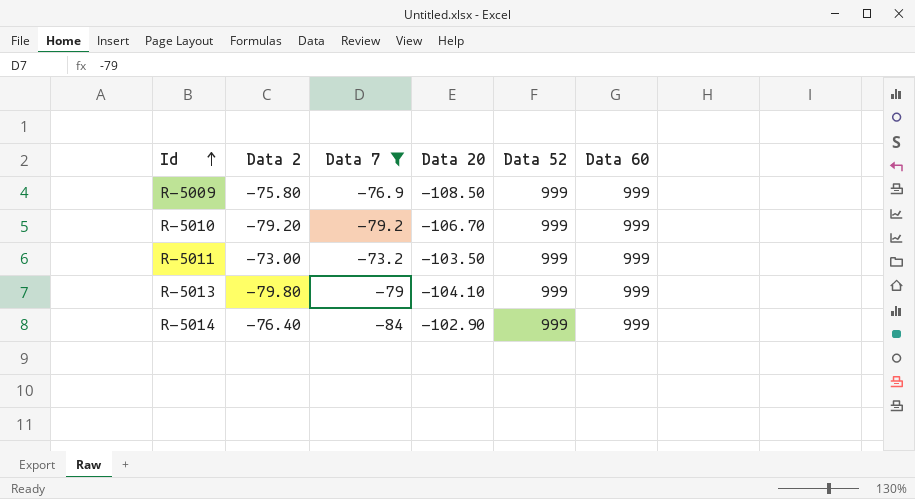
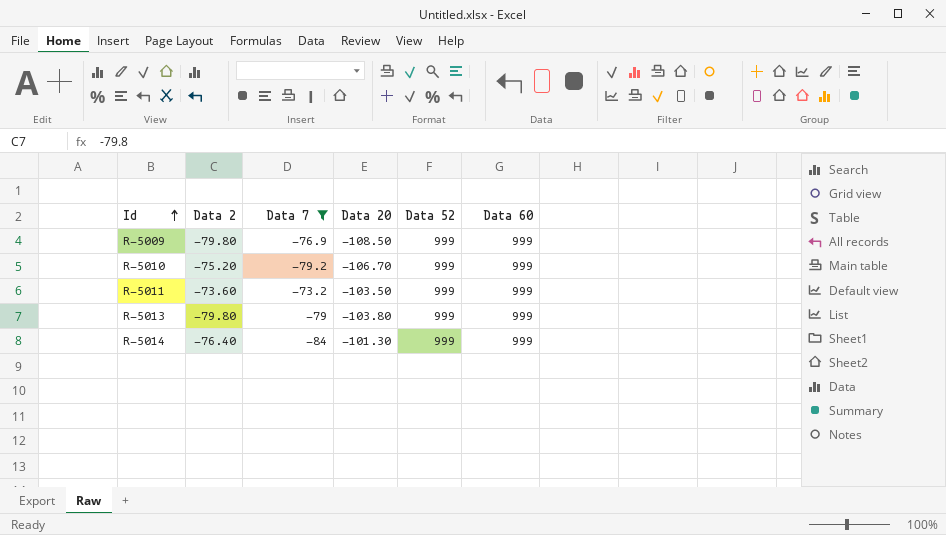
R-5009 | Data 2: -75.80 -> -79.80
R-5010 | Data 2: -79.20 -> -75.20
R-5011 | Data 2: -73.00 -> -73.60
R-5013 | Data 20: -104.10 -> -103.80
R-5014 | Data 20: -102.90 -> -101.30

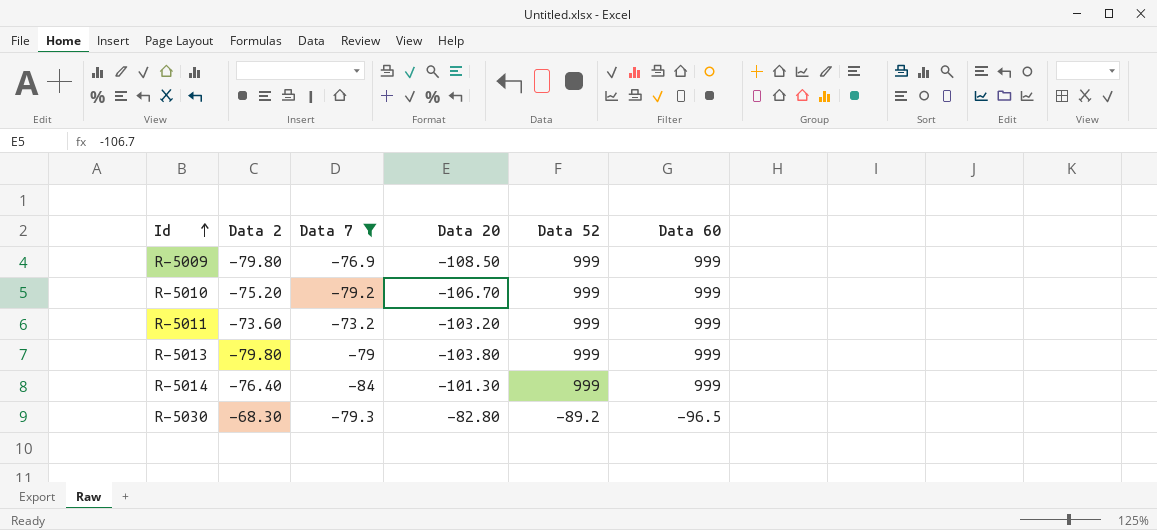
R-5011 | Data 20: -103.50 -> -103.20
row R-5030: none -> -68.30 | -79.3 | -82.80 | -89.2 | -96.5

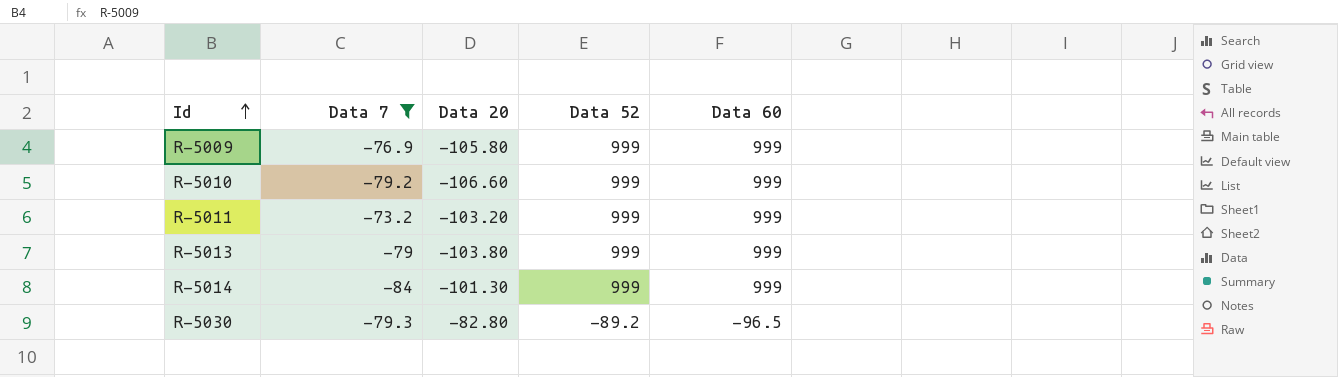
column Data 2 | position: 2 -> none
R-5009 | Data 20: -108.50 -> -105.80
R-5010 | Data 20: -106.70 -> -106.60

